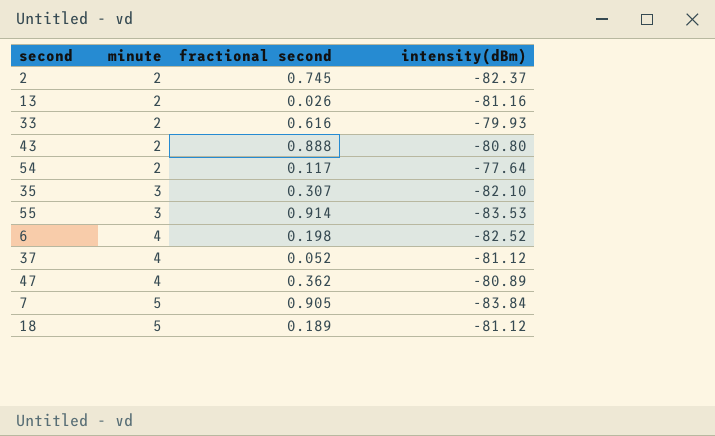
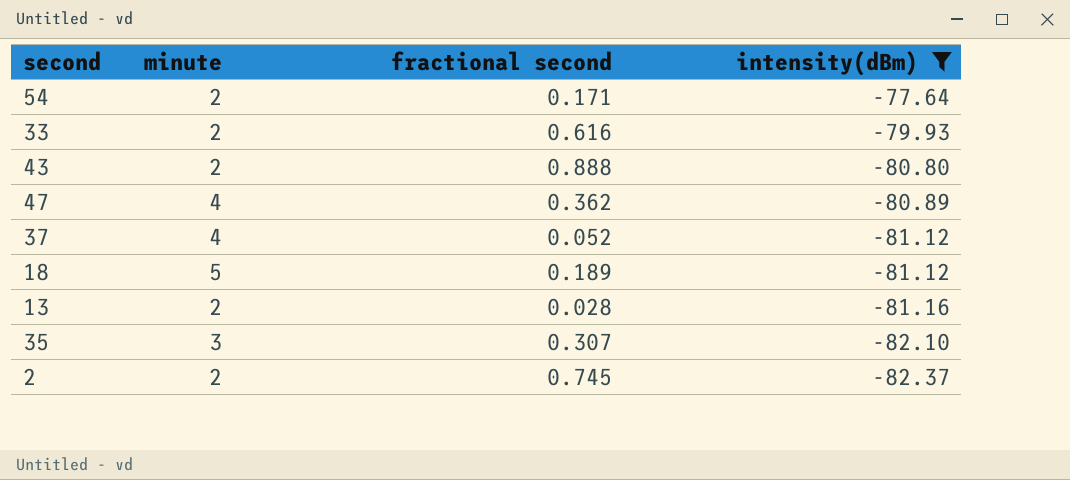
filter: none -> intensity(dBm) >= -82.37
row order: minute ascending -> intensity(dBm) descending
54 | fractional second: 0.117 -> 0.171
13 | fractional second: 0.026 -> 0.028

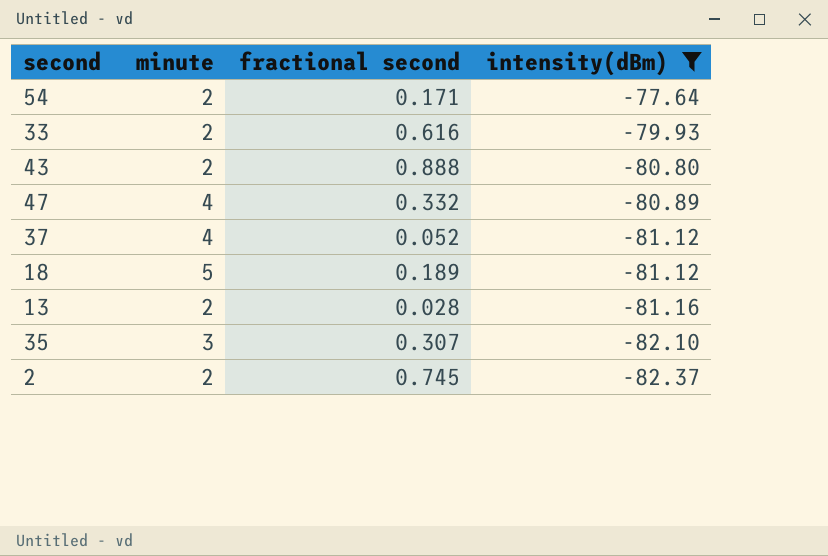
47 | fractional second: 0.362 -> 0.332

